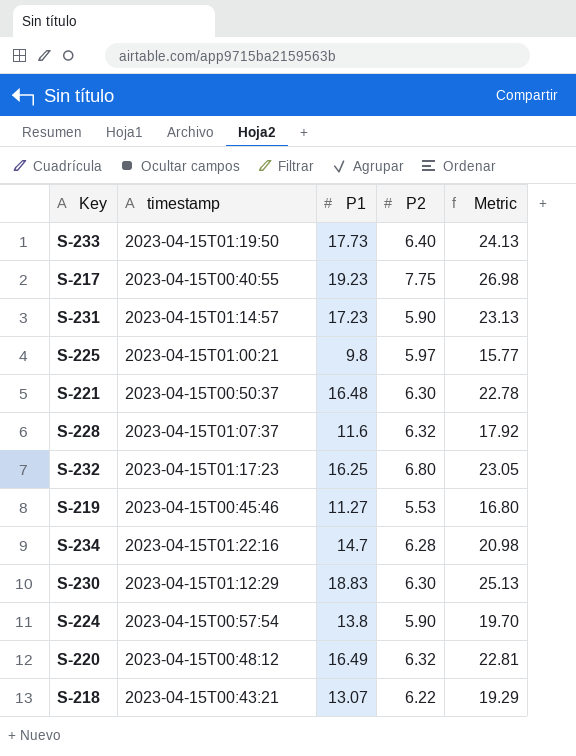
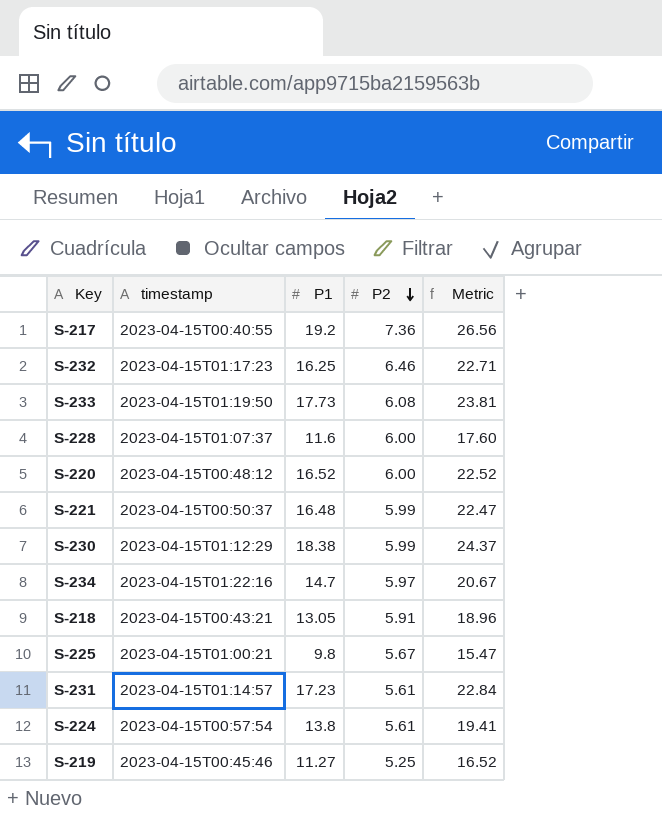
row order: none -> P2 descending
S-217 | P1: 19.23 -> 19.2
S-217 | P2: 7.75 -> 7.36
S-217 | Metric: 26.98 -> 26.56
S-232 | P2: 6.80 -> 6.46
S-232 | Metric: 23.05 -> 22.71
S-233 | P2: 6.40 -> 6.08
S-233 | Metric: 24.13 -> 23.81
S-228 | P2: 6.32 -> 6.00
S-228 | Metric: 17.92 -> 17.60
S-220 | P1: 16.49 -> 16.52
S-220 | P2: 6.32 -> 6.00
S-220 | Metric: 22.81 -> 22.52
S-221 | P2: 6.30 -> 5.99
S-221 | Metric: 22.78 -> 22.47
S-230 | P1: 18.83 -> 18.38
S-230 | P2: 6.30 -> 5.99
S-230 | Metric: 25.13 -> 24.37
S-234 | P2: 6.28 -> 5.97
S-234 | Metric: 20.98 -> 20.67
S-218 | P1: 13.07 -> 13.05
S-218 | P2: 6.22 -> 5.91
S-218 | Metric: 19.29 -> 18.96
S-225 | P2: 5.97 -> 5.67
S-225 | Metric: 15.77 -> 15.47
S-231 | P2: 5.90 -> 5.61
S-231 | Metric: 23.13 -> 22.84
S-224 | P2: 5.90 -> 5.61
S-224 | Metric: 19.70 -> 19.41
S-219 | P2: 5.53 -> 5.25
S-219 | Metric: 16.80 -> 16.52

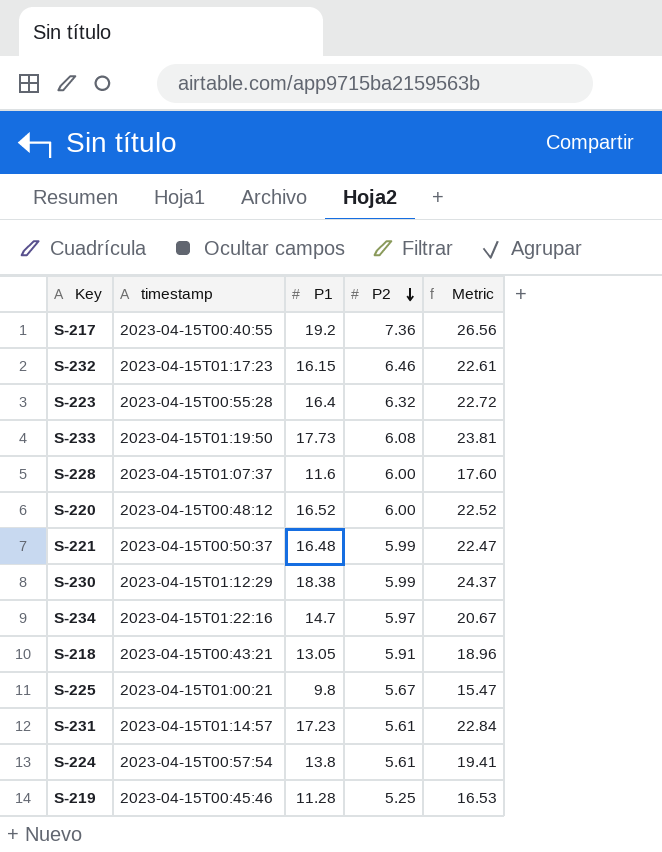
S-232 | P1: 16.25 -> 16.15
S-232 | Metric: 22.71 -> 22.61
row S-223: none -> 2023-04-15T00:55:28 | 16.4 | 6.32 | 22.72
S-219 | P1: 11.27 -> 11.28
S-219 | Metric: 16.52 -> 16.53

